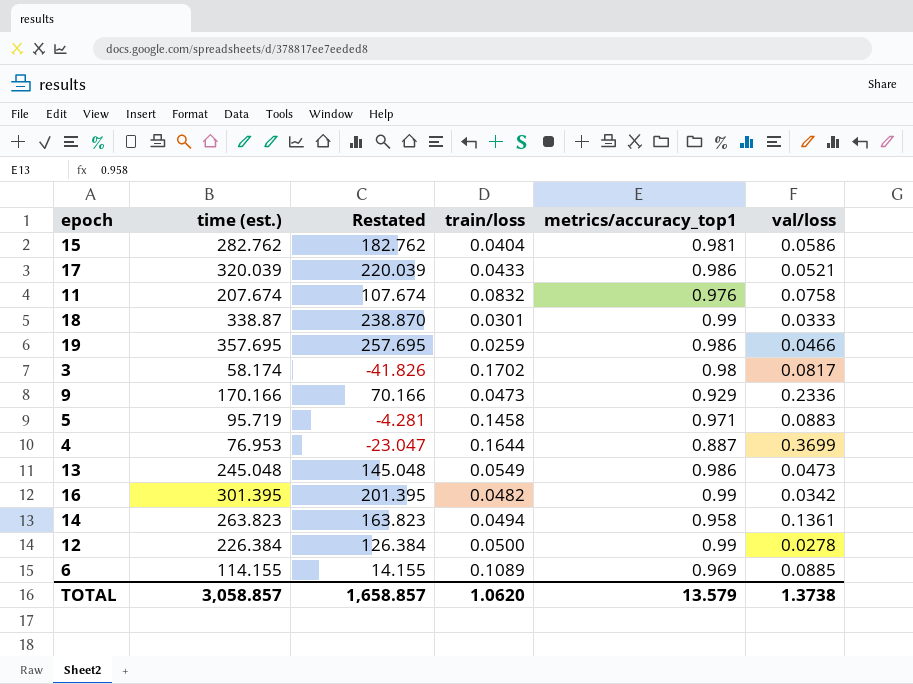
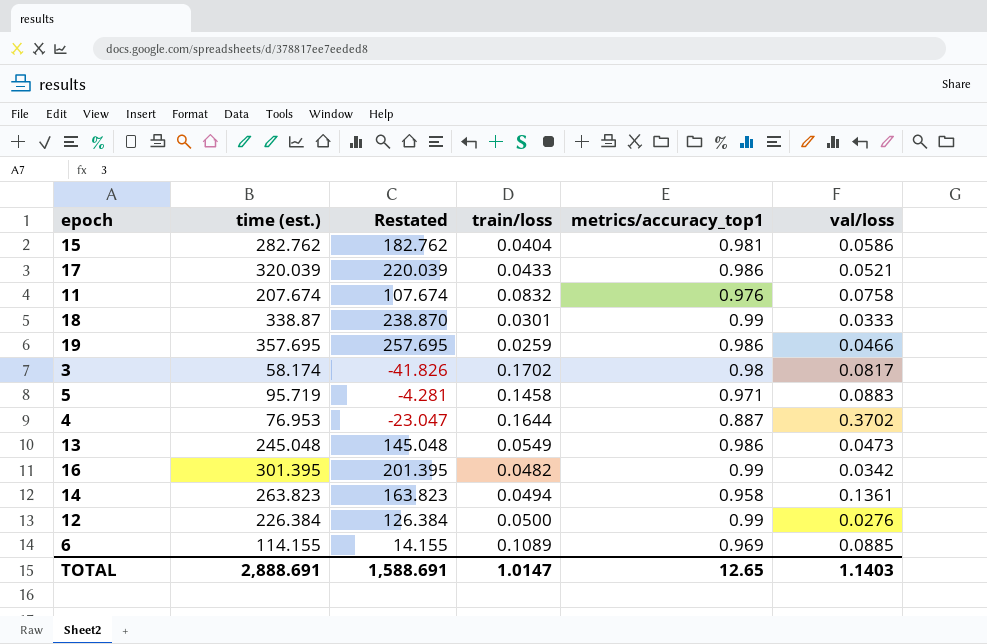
row 9: 170.166 | 70.166 | 0.0473 | 0.929 | 0.2336 -> none
4 | val/loss: 0.3699 -> 0.3702
12 | val/loss: 0.0278 -> 0.0276
TOTAL | time (est.): 3,058.857 -> 2,888.691
TOTAL | Restated: 1,658.857 -> 1,588.691
TOTAL | train/loss: 1.0620 -> 1.0147
TOTAL | metrics/accuracy_top1: 13.579 -> 12.65
TOTAL | val/loss: 1.3738 -> 1.1403

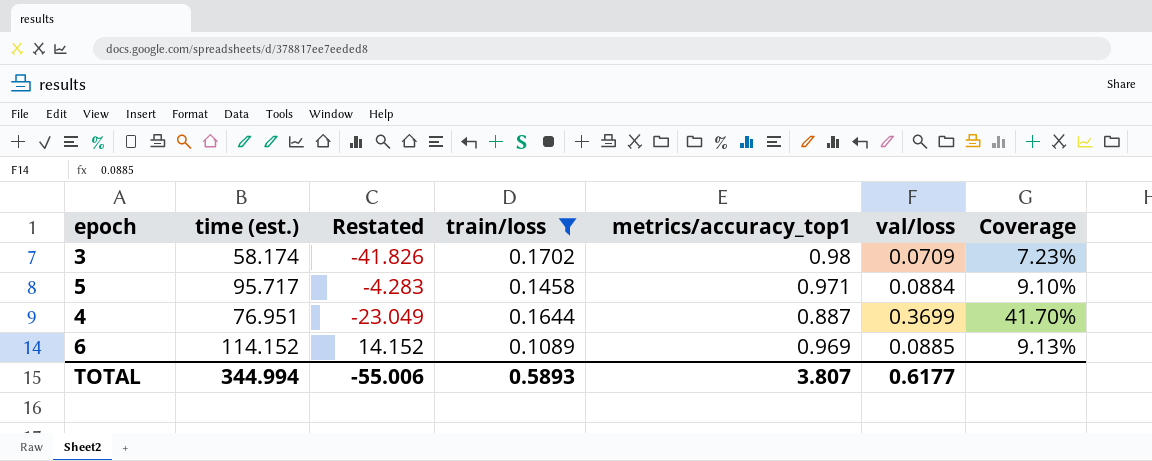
filter: none -> train/loss >= 0.1089
column Coverage | formula: none -> [val/loss] / [metrics/accuracy_top1]
3 | val/loss: 0.0817 -> 0.0709
5 | time (est.): 95.719 -> 95.717
5 | Restated: -4.281 -> -4.283
5 | val/loss: 0.0883 -> 0.0884
4 | time (est.): 76.953 -> 76.951
4 | Restated: -23.047 -> -23.049
4 | val/loss: 0.3702 -> 0.3699
6 | time (est.): 114.155 -> 114.152
6 | Restated: 14.155 -> 14.152
TOTAL | time (est.): 2,888.691 -> 344.994
TOTAL | Restated: 1,588.691 -> -55.006
TOTAL | train/loss: 1.0147 -> 0.5893
TOTAL | metrics/accuracy_top1: 12.65 -> 3.807
TOTAL | val/loss: 1.1403 -> 0.6177

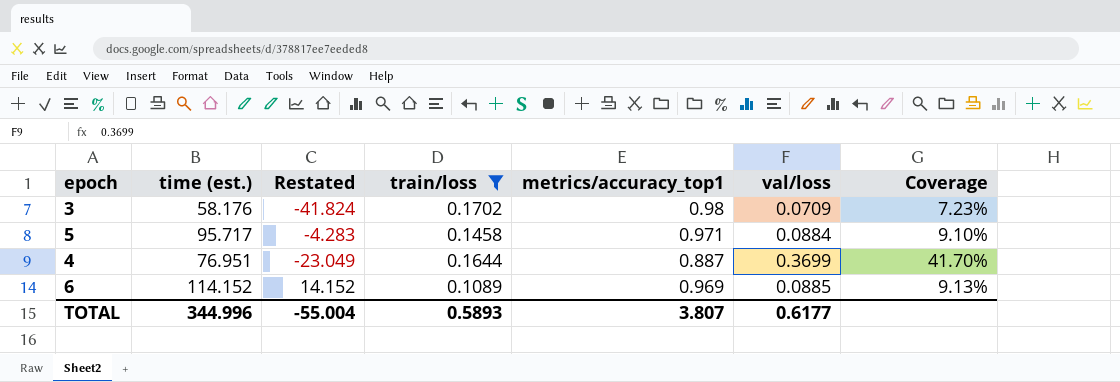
3 | time (est.): 58.174 -> 58.176
3 | Restated: -41.826 -> -41.824
TOTAL | time (est.): 344.994 -> 344.996
TOTAL | Restated: -55.006 -> -55.004

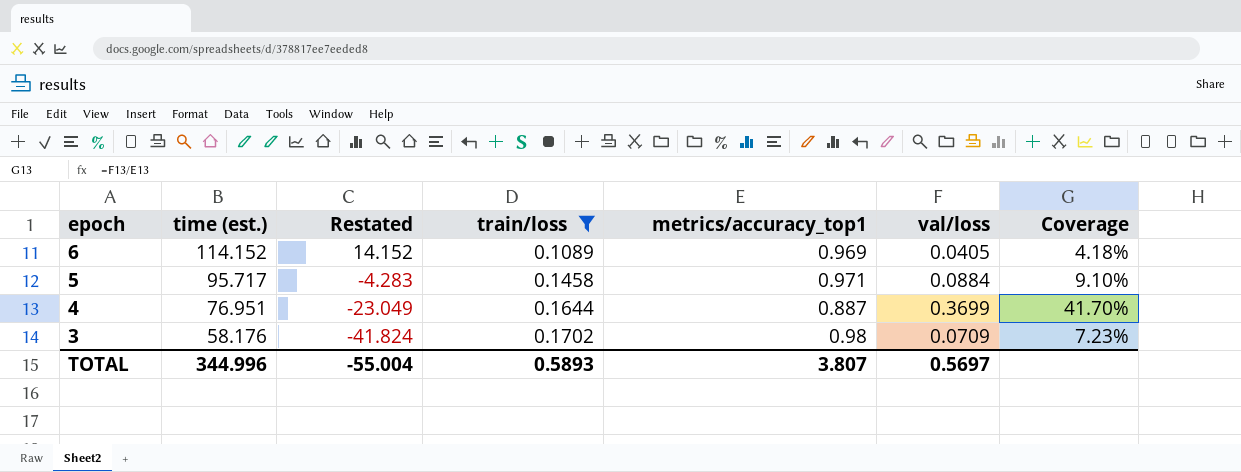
row order: none -> epoch descending
6 | val/loss: 0.0885 -> 0.0405
6 | Coverage: 9.13% -> 4.18%
TOTAL | val/loss: 0.6177 -> 0.5697

